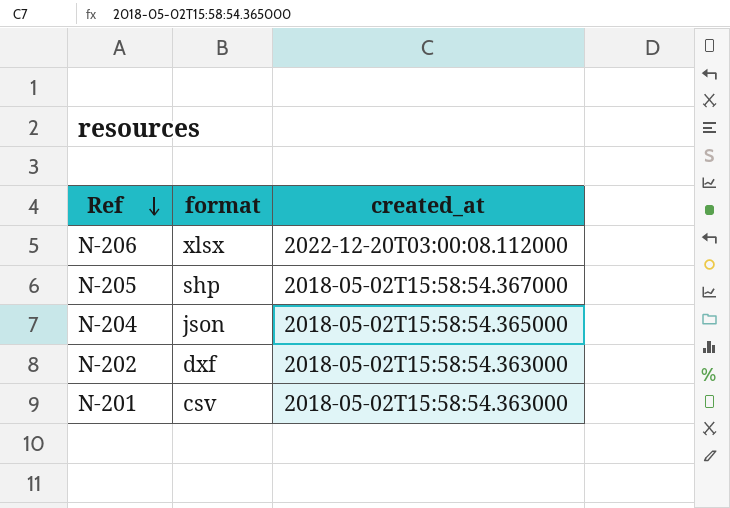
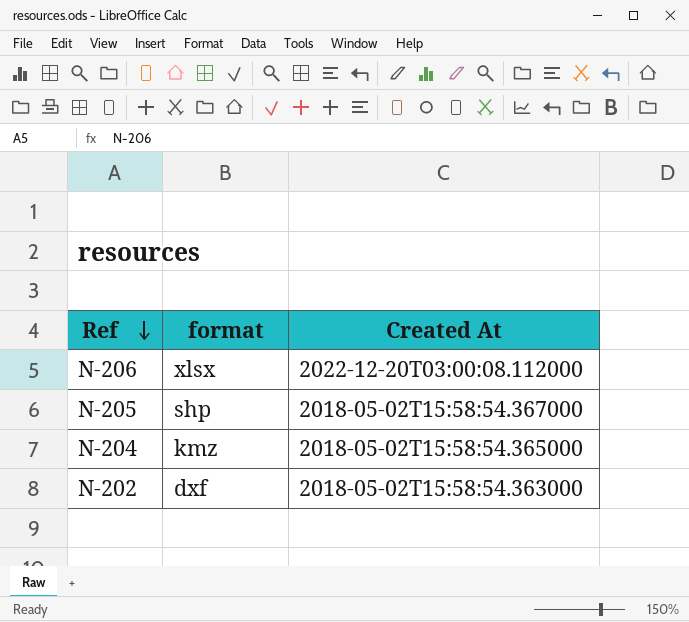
column name: created_at -> Created At
row N-201: csv | 2018-05-02T15:58:54.363000 -> none
N-204 | format: json -> kmz

